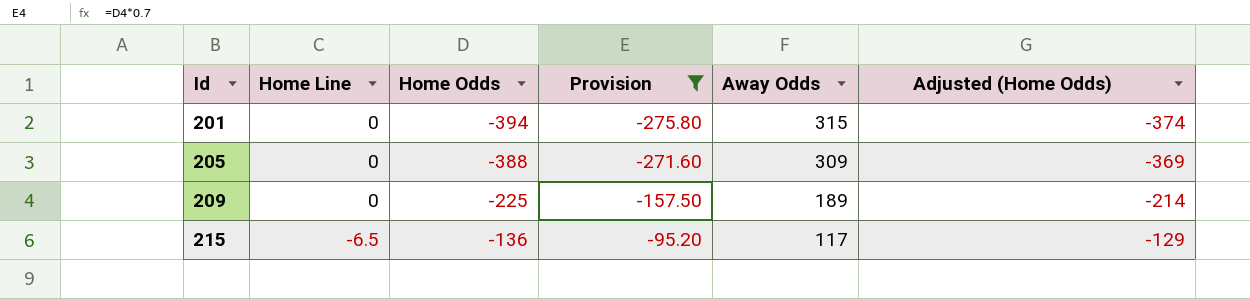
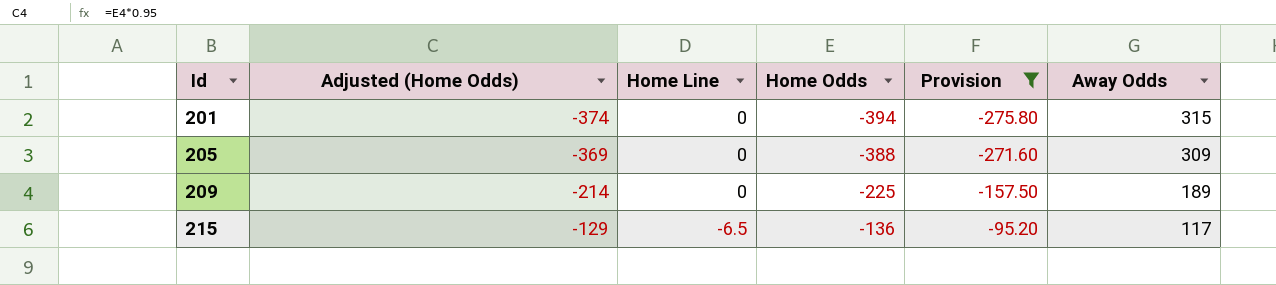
column Adjusted (Home Odds) | position: 6 -> 2

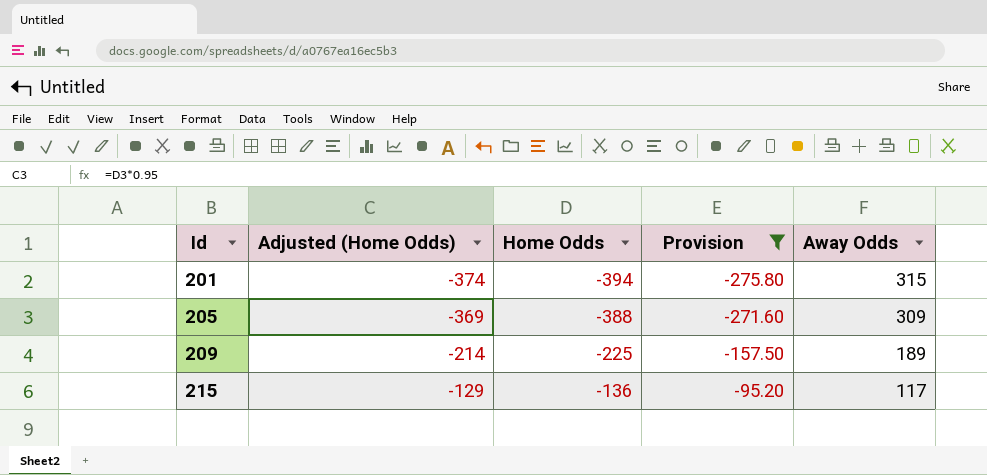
column Home Line | position: 3 -> none

